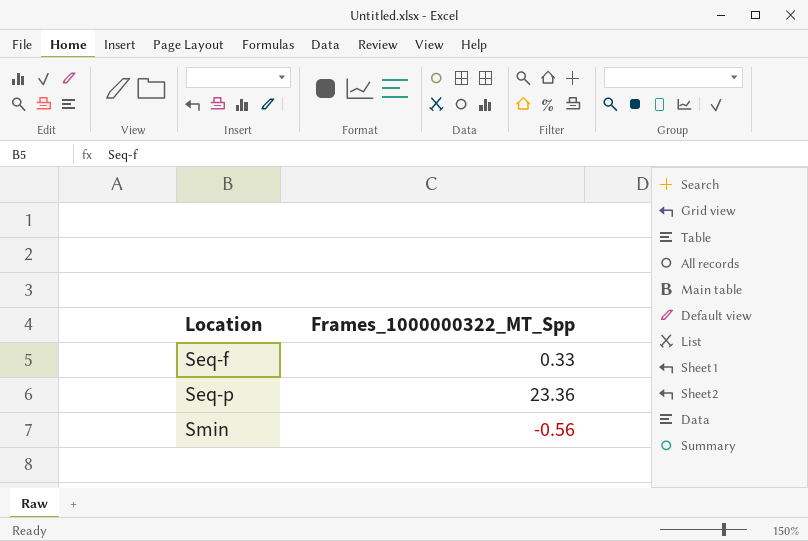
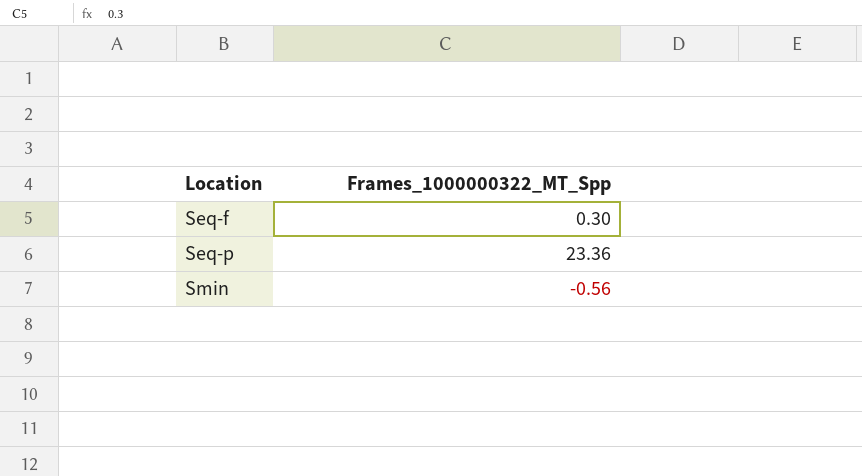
Seq-f | Frames_1000000322_MT_Spp: 0.33 -> 0.30

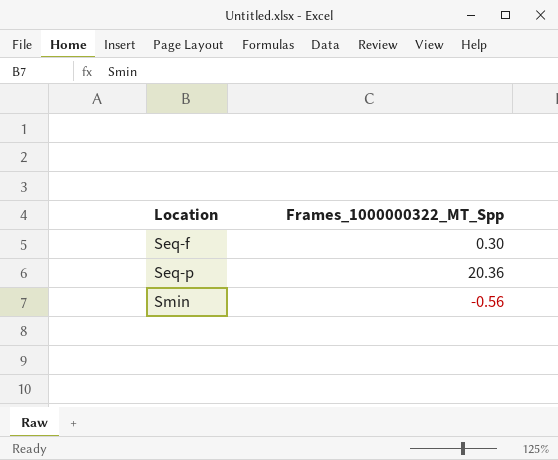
Seq-p | Frames_1000000322_MT_Spp: 23.36 -> 20.36

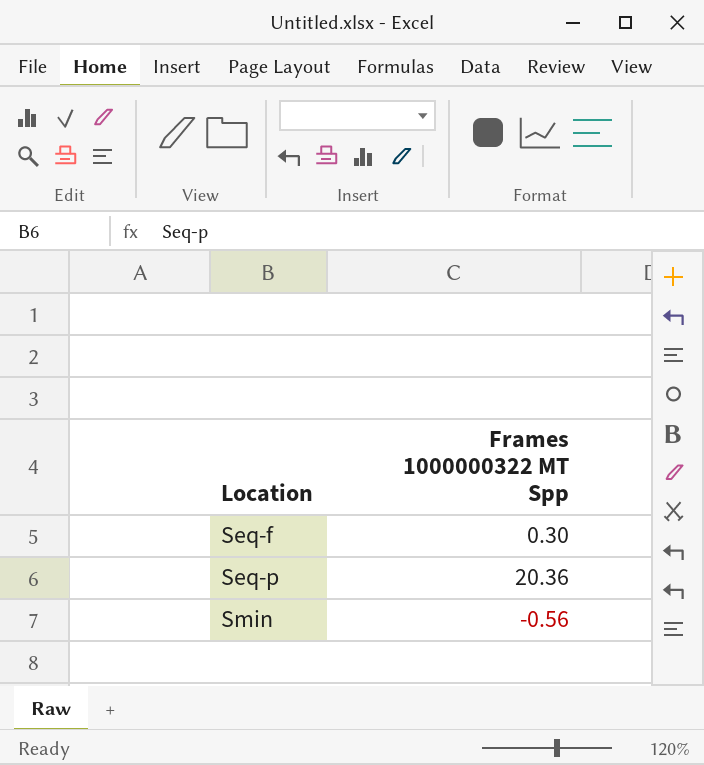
column name: Frames_1000000322_MT_Spp -> Frames 1000000322 MT Spp

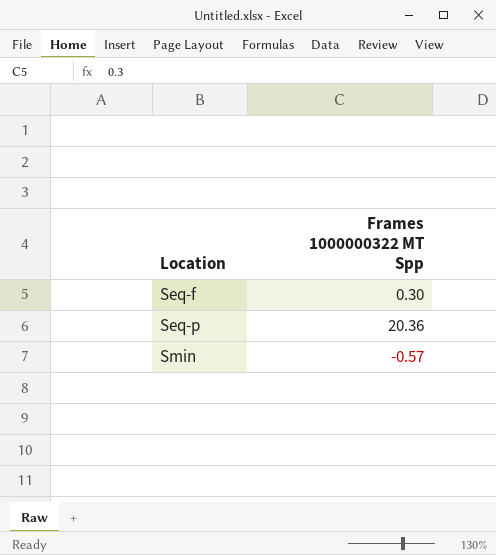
Smin | Frames 1000000322 MT Spp: -0.56 -> -0.57

